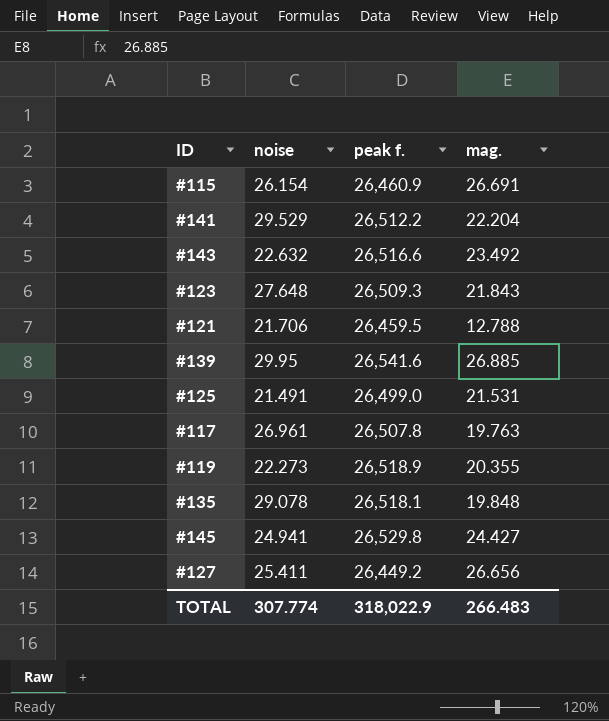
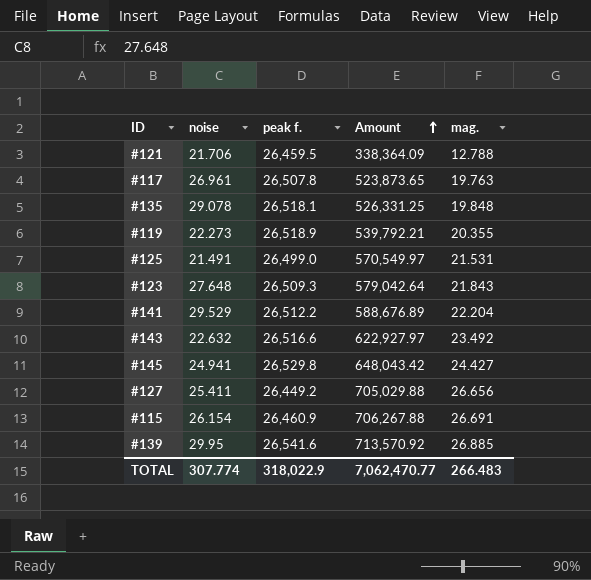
row order: none -> Amount ascending
column Amount | formula: none -> [peak f.] * [mag.]

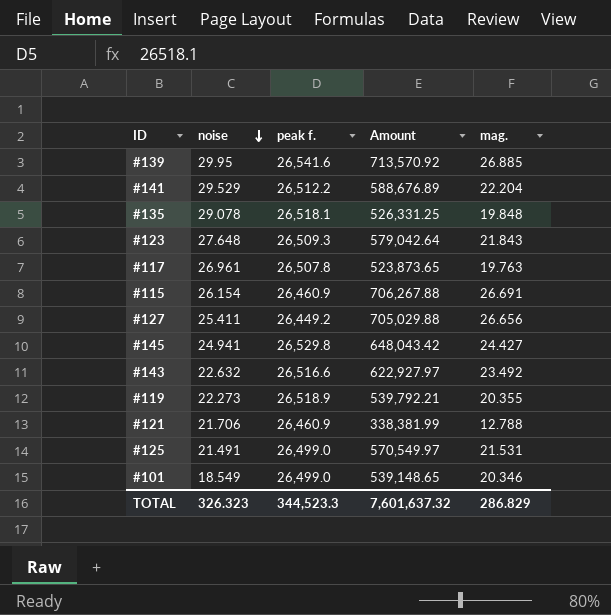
row order: Amount ascending -> noise descending
#121 | peak f.: 26,459.5 -> 26,460.9
#121 | Amount: 338,364.09 -> 338,381.99
row #101: none -> 18.549 | 26,499.0 | 539,148.65 | 20.346
TOTAL | noise: 307.774 -> 326.323
TOTAL | peak f.: 318,022.9 -> 344,523.3
TOTAL | Amount: 7,062,470.77 -> 7,601,637.32
TOTAL | mag.: 266.483 -> 286.829

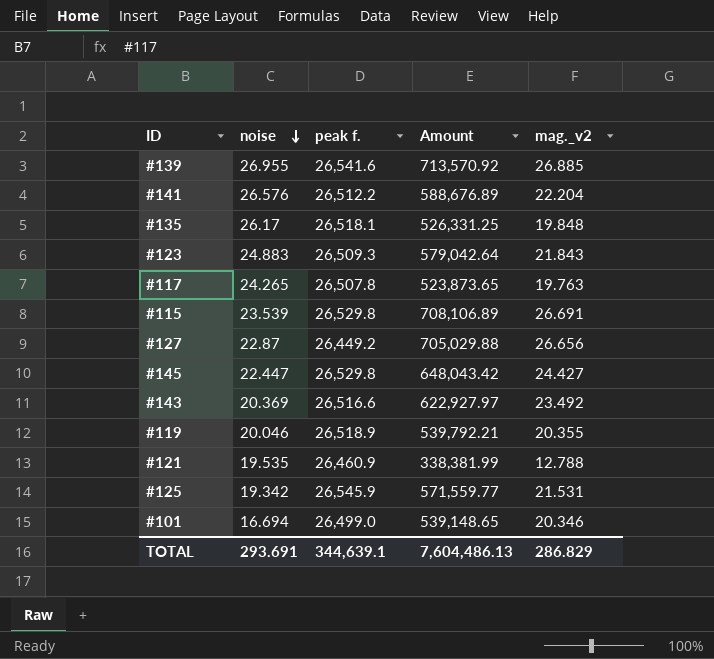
column name: mag. -> mag._v2
#139 | noise: 29.95 -> 26.955
#141 | noise: 29.529 -> 26.576
#135 | noise: 29.078 -> 26.17
#123 | noise: 27.648 -> 24.883
#117 | noise: 26.961 -> 24.265
#115 | noise: 26.154 -> 23.539
#115 | peak f.: 26,460.9 -> 26,529.8
#115 | Amount: 706,267.88 -> 708,106.89
#127 | noise: 25.411 -> 22.87
#145 | noise: 24.941 -> 22.447
#143 | noise: 22.632 -> 20.369
#119 | noise: 22.273 -> 20.046
#121 | noise: 21.706 -> 19.535
#125 | noise: 21.491 -> 19.342
#125 | peak f.: 26,499.0 -> 26,545.9
#125 | Amount: 570,549.97 -> 571,559.77
#101 | noise: 18.549 -> 16.694
TOTAL | noise: 326.323 -> 293.691
TOTAL | peak f.: 344,523.3 -> 344,639.1
TOTAL | Amount: 7,601,637.32 -> 7,604,486.13

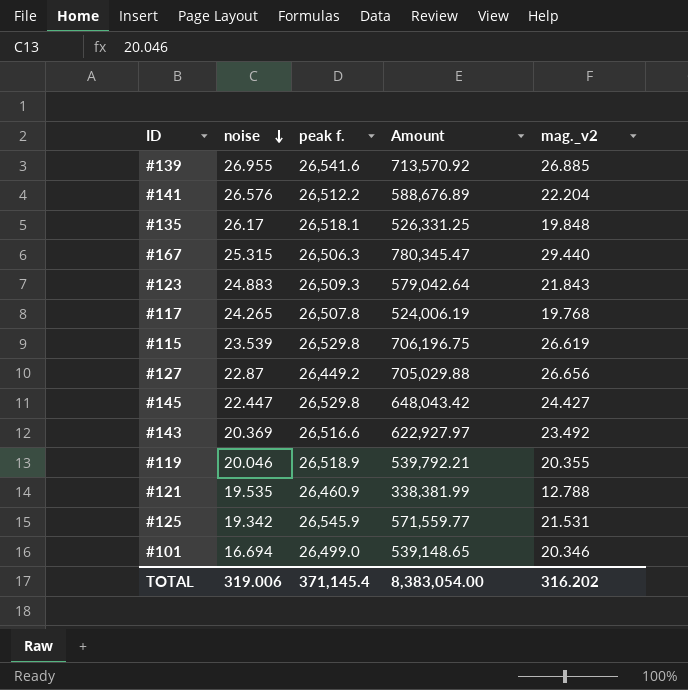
row #167: none -> 25.315 | 26,506.3 | 780,345.47 | 29.440
#117 | Amount: 523,873.65 -> 524,006.19
#117 | mag._v2: 19.763 -> 19.768
#115 | Amount: 708,106.89 -> 706,196.75
#115 | mag._v2: 26.691 -> 26.619
TOTAL | noise: 293.691 -> 319.006
TOTAL | peak f.: 344,639.1 -> 371,145.4
TOTAL | Amount: 7,604,486.13 -> 8,383,054.00
TOTAL | mag._v2: 286.829 -> 316.202

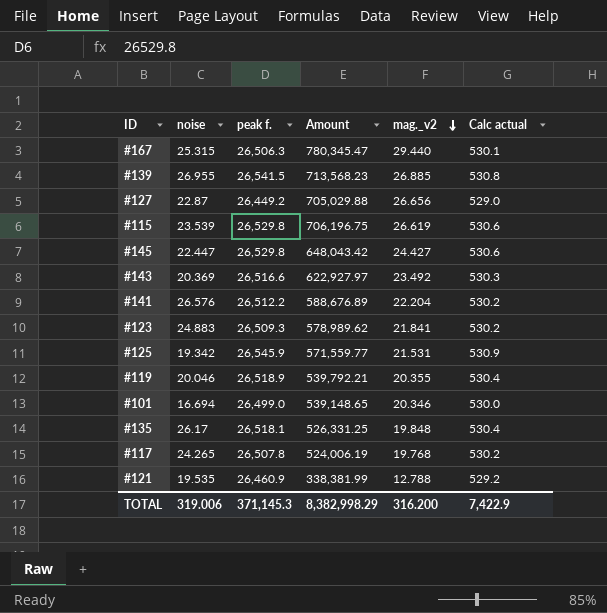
row order: noise descending -> mag._v2 descending
column Calc actual | formula: none -> [peak f.] * 0.02
#139 | peak f.: 26,541.6 -> 26,541.5
#139 | Amount: 713,570.92 -> 713,568.23
#123 | Amount: 579,042.64 -> 578,989.62
#123 | mag._v2: 21.843 -> 21.841
TOTAL | peak f.: 371,145.4 -> 371,145.3
TOTAL | Amount: 8,383,054.00 -> 8,382,998.29
TOTAL | mag._v2: 316.202 -> 316.200

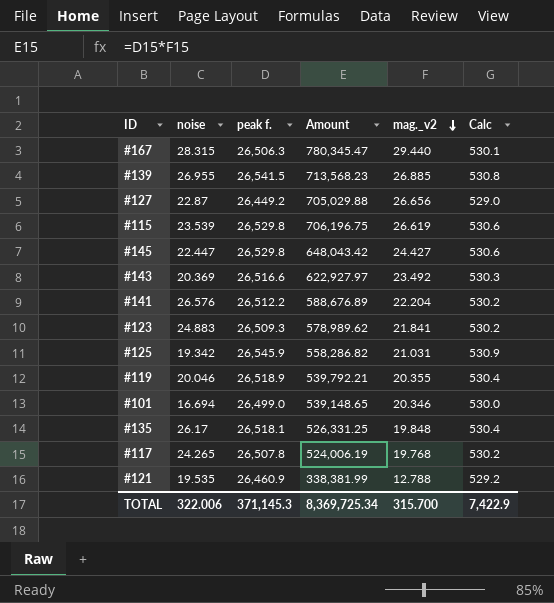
column name: Calc actual -> Calc
#167 | noise: 25.315 -> 28.315
#125 | Amount: 571,559.77 -> 558,286.82
#125 | mag._v2: 21.531 -> 21.031
TOTAL | noise: 319.006 -> 322.006
TOTAL | Amount: 8,382,998.29 -> 8,369,725.34
TOTAL | mag._v2: 316.200 -> 315.700

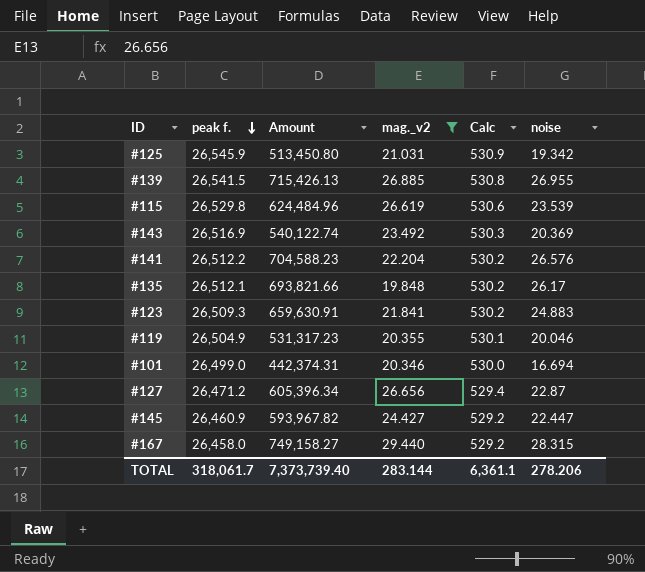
filter: none -> mag._v2 >= 19.848
row order: mag._v2 descending -> peak f. descending
column Amount | formula: [peak f.] * [mag._v2] -> [peak f.] * [noise]
column noise | position: 2 -> 6
#143 | peak f.: 26,516.6 -> 26,516.9
#135 | peak f.: 26,518.1 -> 26,512.1
#135 | Calc: 530.4 -> 530.2
#119 | peak f.: 26,518.9 -> 26,504.9
#119 | Calc: 530.4 -> 530.1
#127 | peak f.: 26,449.2 -> 26,471.2
#127 | Calc: 529.0 -> 529.4
#145 | peak f.: 26,529.8 -> 26,460.9
#145 | Calc: 530.6 -> 529.2
#167 | peak f.: 26,506.3 -> 26,458.0
#167 | Calc: 530.1 -> 529.2
TOTAL | peak f.: 371,145.3 -> 318,061.7
TOTAL | Amount: 8,369,725.34 -> 7,373,739.40
TOTAL | mag._v2: 315.700 -> 283.144
TOTAL | Calc: 7,422.9 -> 6,361.1
TOTAL | noise: 322.006 -> 278.206

